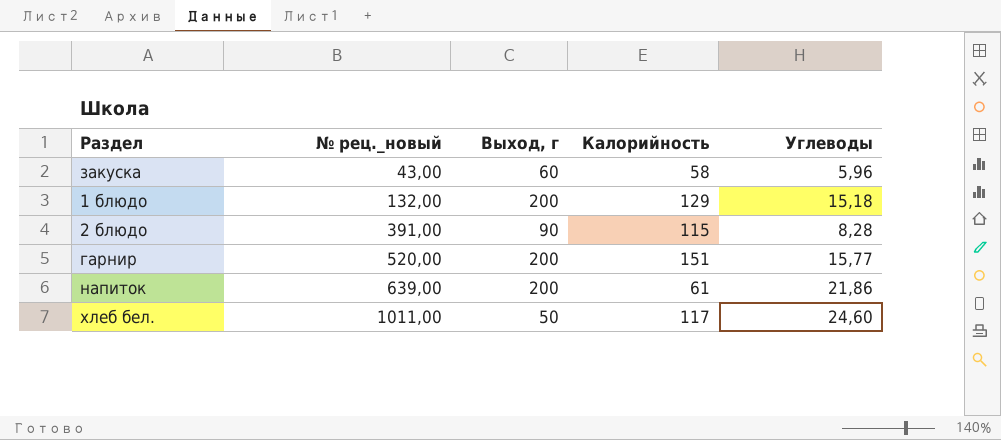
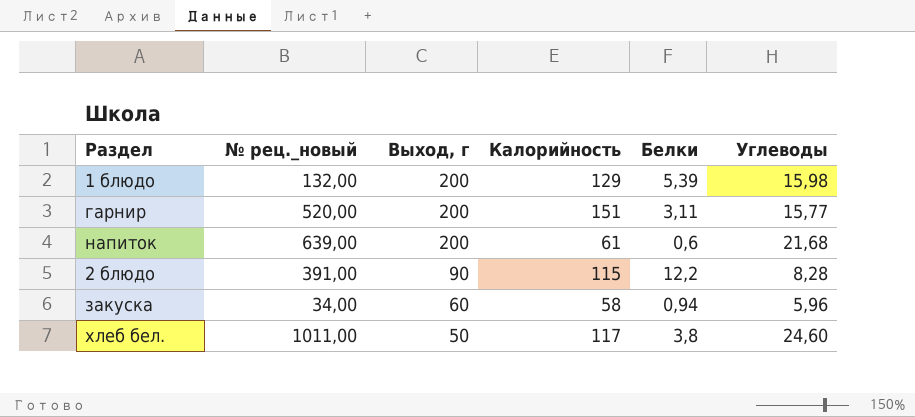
row order: № рец._новый ascending -> Выход, г descending
column Белки | position: none -> 5
1 блюдо | Углеводы: 15,18 -> 15,98
напиток | Углеводы: 21,86 -> 21,68
закуска | № рец._новый: 43,00 -> 34,00

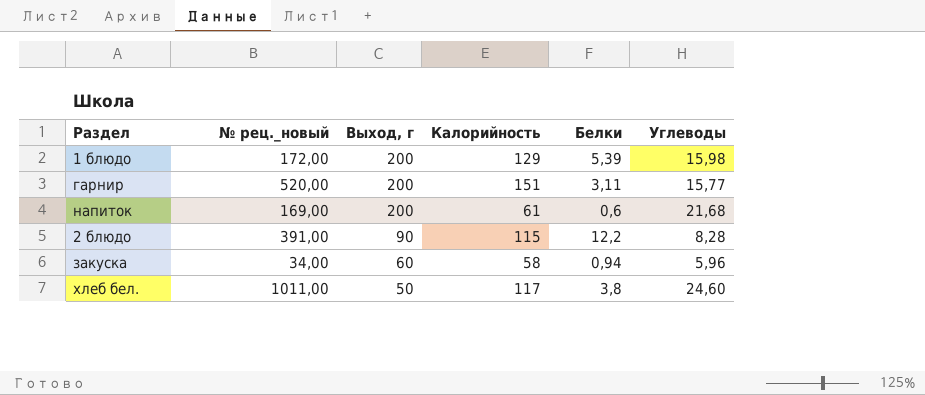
1 блюдо | № рец._новый: 132,00 -> 172,00
напиток | № рец._новый: 639,00 -> 169,00

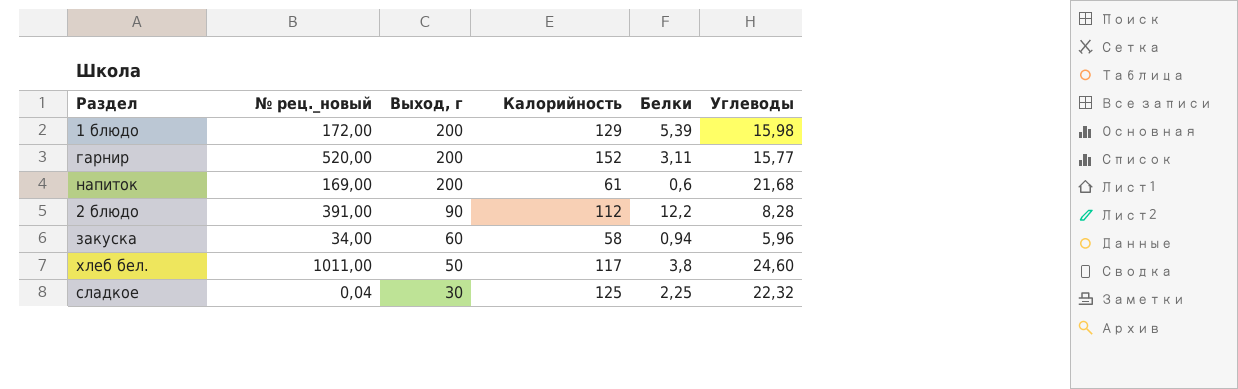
гарнир | Калорийность: 151 -> 152
2 блюдо | Калорийность: 115 -> 112
row сладкое: none -> 0,04 | 30 | 125 | 2,25 | 22,32

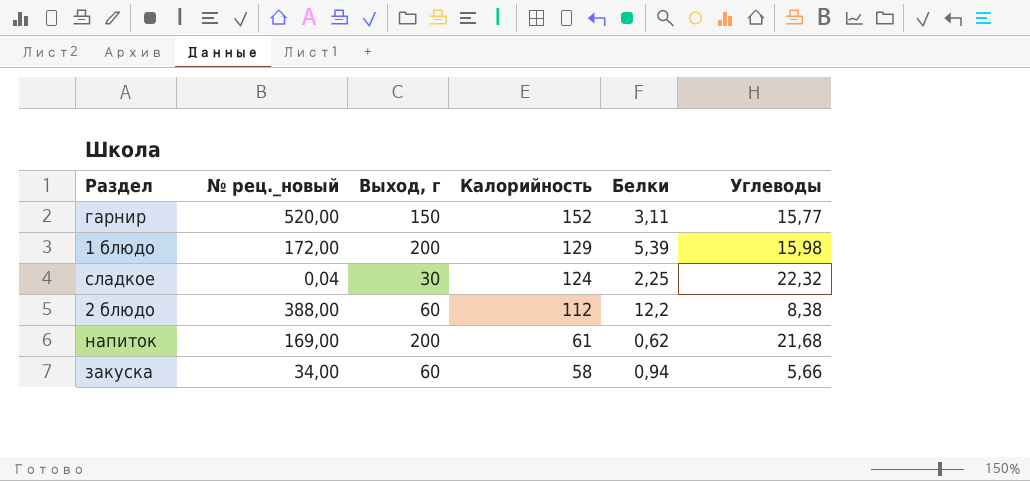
row order: Выход, г descending -> Калорийность descending
row хлеб бел.: 1011,00 | 50 | 117 | 3,8 | 24,60 -> none
гарнир | Выход, г: 200 -> 150
сладкое | Калорийность: 125 -> 124
2 блюдо | № рец._новый: 391,00 -> 388,00
2 блюдо | Выход, г: 90 -> 60
2 блюдо | Углеводы: 8,28 -> 8,38
напиток | Белки: 0,6 -> 0,62
закуска | Углеводы: 5,96 -> 5,66

